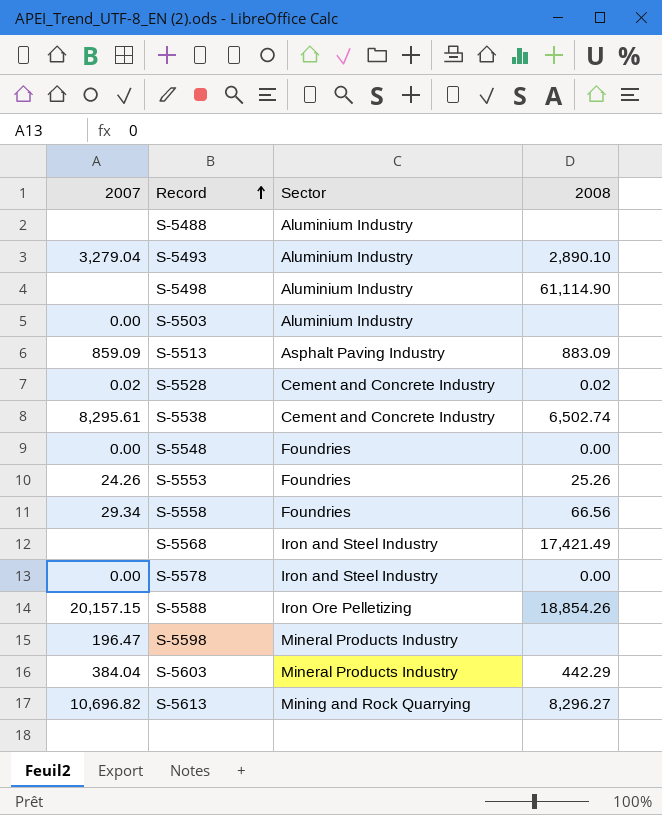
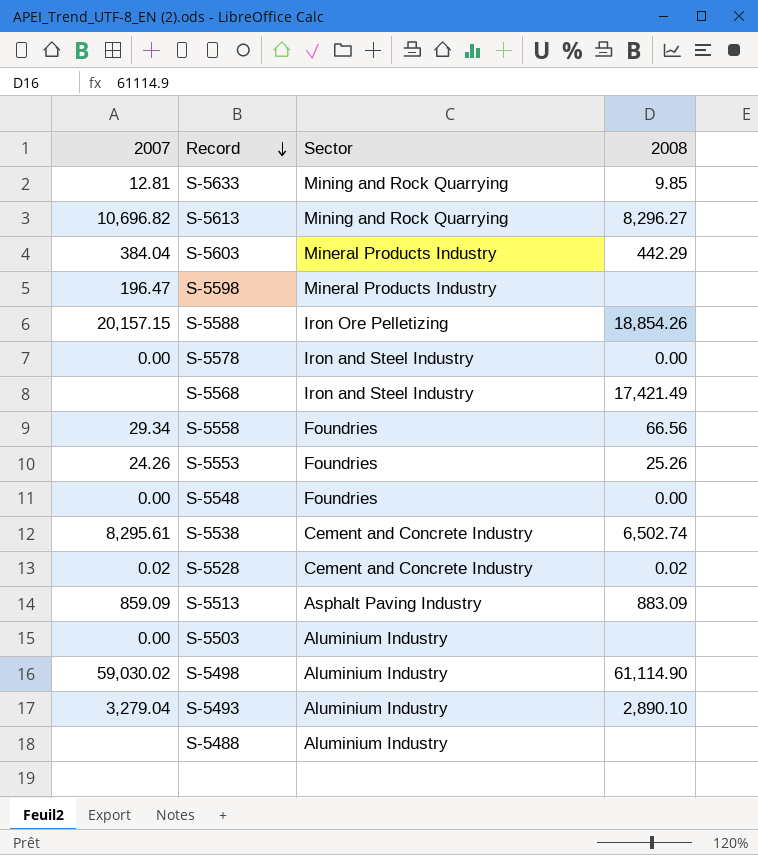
row order: Record ascending -> Record descending
row S-5633: none -> 12.81 | Mining and Rock Quarrying | 9.85
S-5498 | 2007: none -> 59,030.02

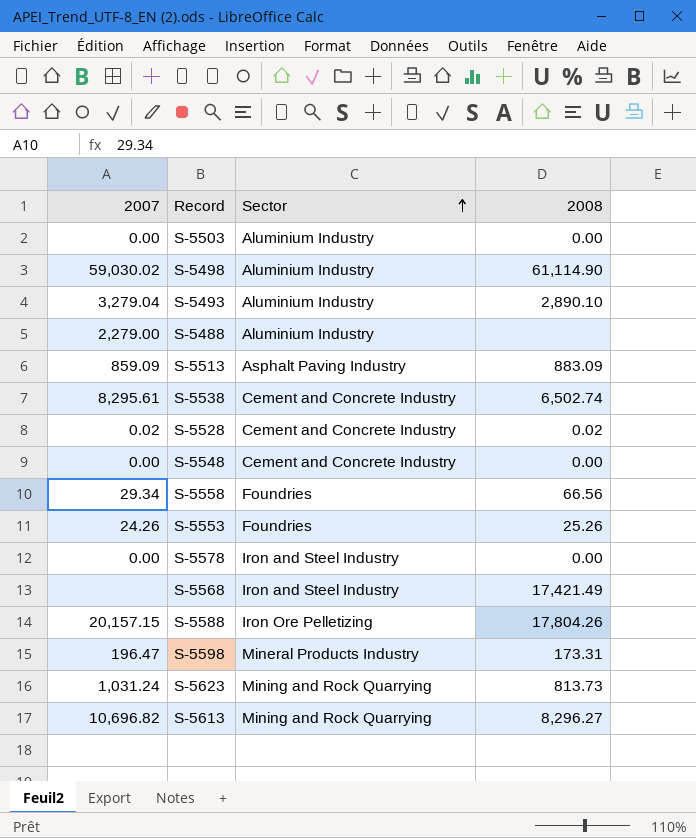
row order: Record descending -> Sector ascending
row S-5633: 12.81 | Mining and Rock Quarrying | 9.85 -> none
row S-5603: 384.04 | Mineral Products Industry | 442.29 -> none
S-5503 | 2008: none -> 0.00
S-5488 | 2007: none -> 2,279.00
S-5548 | Sector: Foundries -> Cement and Concrete Industry
S-5588 | 2008: 18,854.26 -> 17,804.26
S-5598 | 2008: none -> 173.31
row S-5623: none -> 1,031.24 | Mining and Rock Quarrying | 813.73

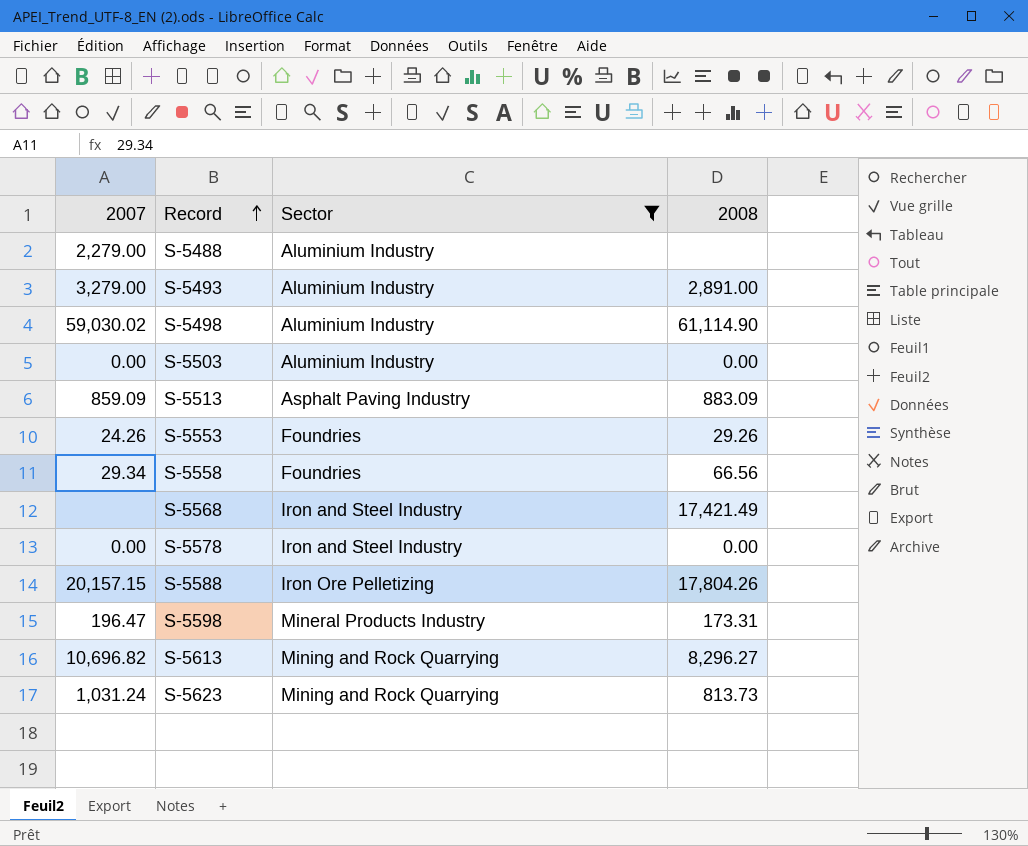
filter: none -> Sector != Cement and Concrete Industry
row order: Sector ascending -> Record ascending
S-5493 | 2007: 3,279.04 -> 3,279.00
S-5493 | 2008: 2,890.10 -> 2,891.00
S-5553 | 2008: 25.26 -> 29.26

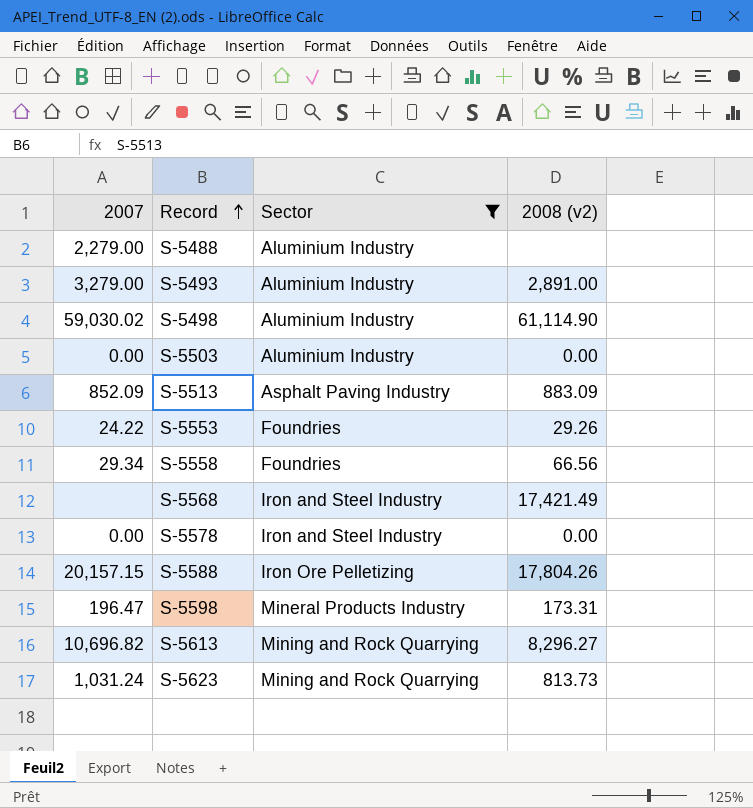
column name: 2008 -> 2008 (v2)
S-5513 | 2007: 859.09 -> 852.09
S-5553 | 2007: 24.26 -> 24.22

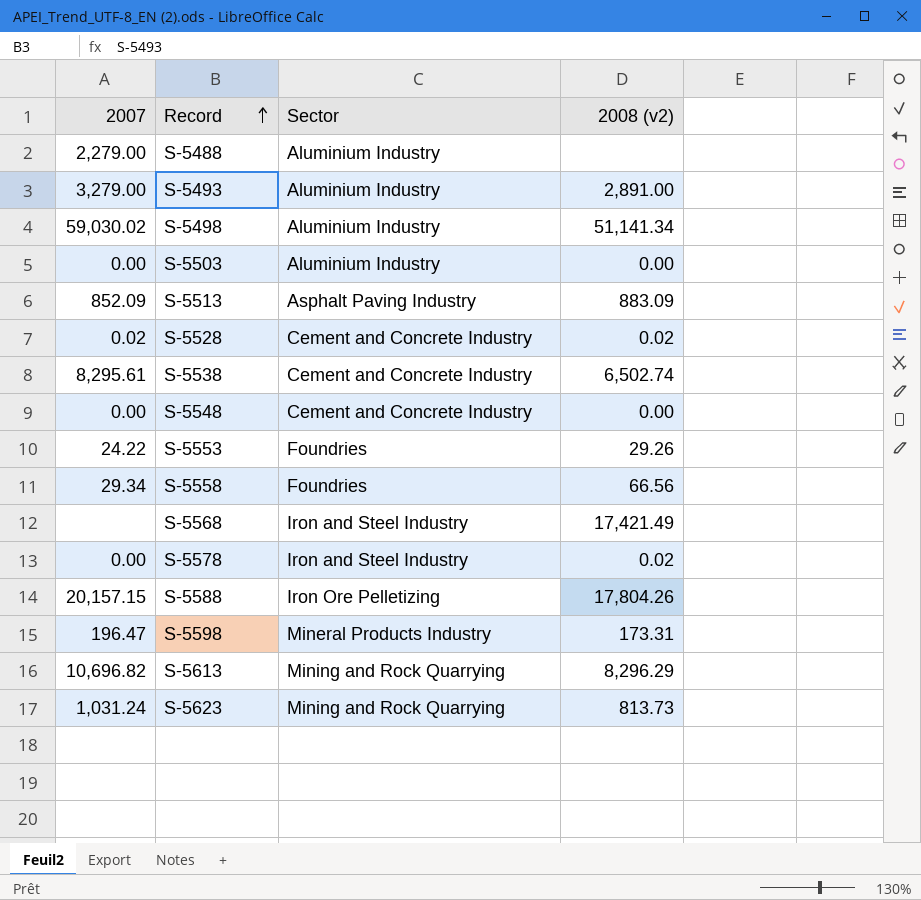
filter: Sector != Cement and Concrete Industry -> none
S-5498 | 2008 (v2): 61,114.90 -> 51,141.34
S-5578 | 2008 (v2): 0.00 -> 0.02
S-5613 | 2008 (v2): 8,296.27 -> 8,296.29

